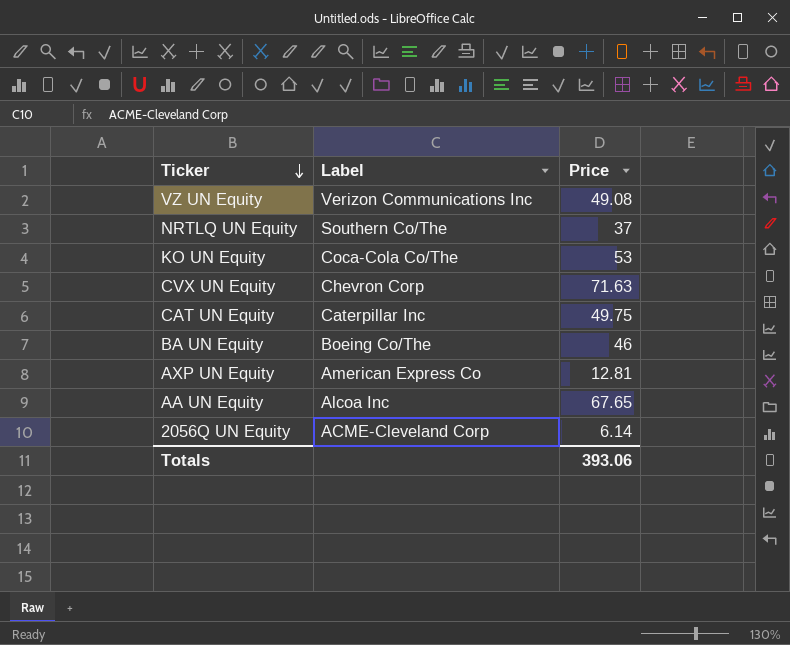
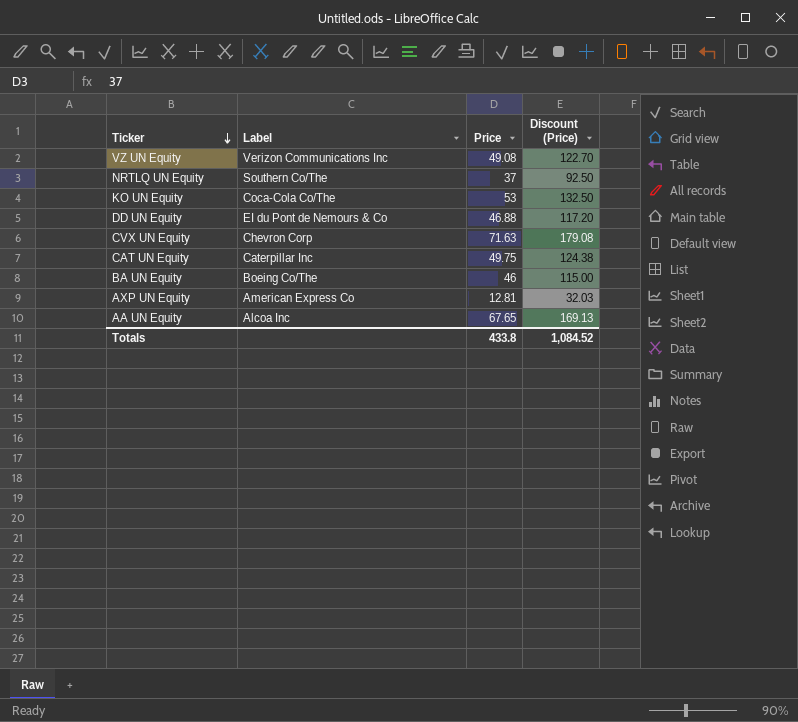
column Discount (Price) | formula: none -> [Price] * 2.5
row 2056Q UN Equity: ACME-Cleveland Corp | 6.14 -> none
row DD UN Equity: none -> EI du Pont de Nemours & Co | 46.88 | 117.20
Totals | Price: 393.06 -> 433.8

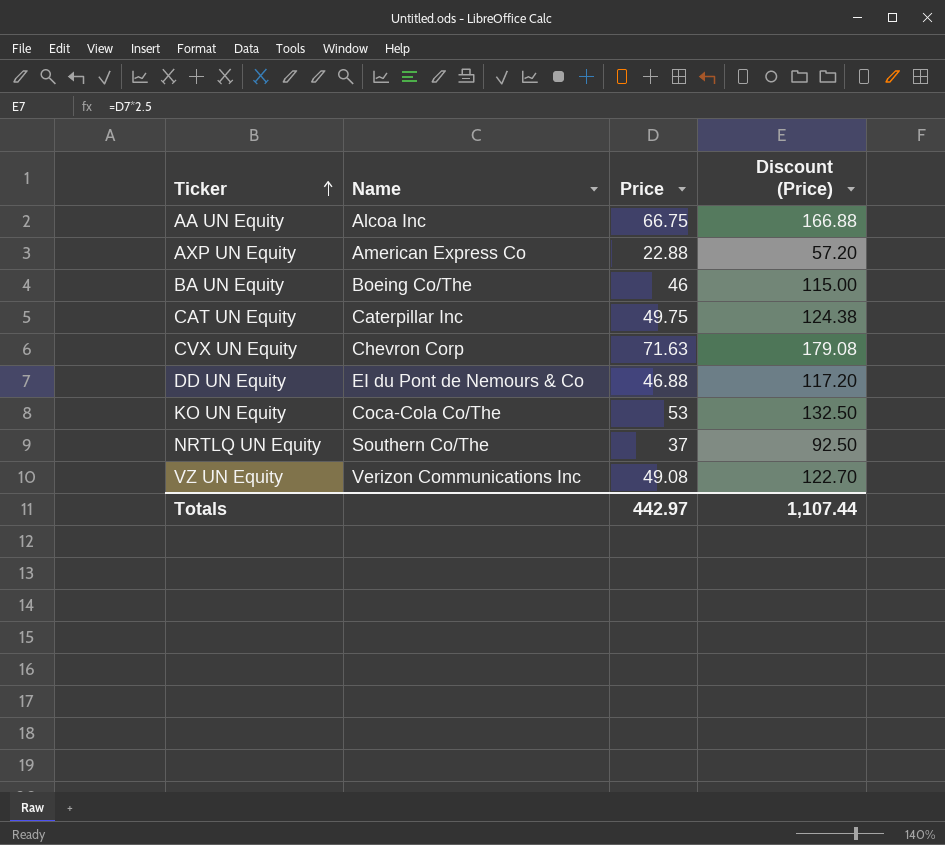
row order: Ticker descending -> Ticker ascending
column name: Label -> Name
AA UN Equity | Price: 67.65 -> 66.75
AA UN Equity | Discount (Price): 169.13 -> 166.88
AXP UN Equity | Price: 12.81 -> 22.88
AXP UN Equity | Discount (Price): 32.03 -> 57.20
Totals | Price: 433.8 -> 442.97
Totals | Discount (Price): 1,084.52 -> 1,107.44

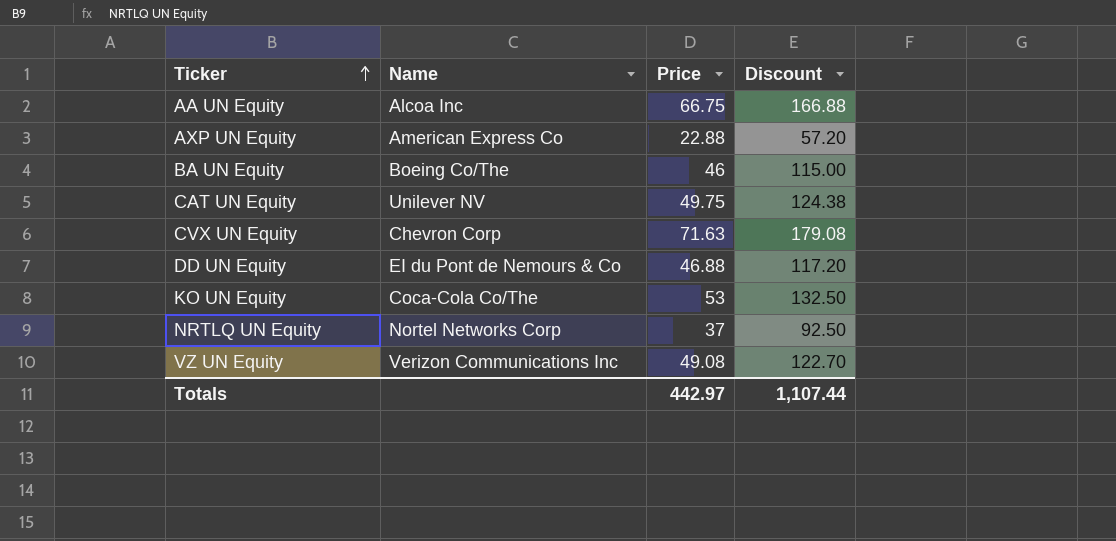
column name: Discount (Price) -> Discount
CAT UN Equity | Name: Caterpillar Inc -> Unilever NV
NRTLQ UN Equity | Name: Southern Co/The -> Nortel Networks Corp

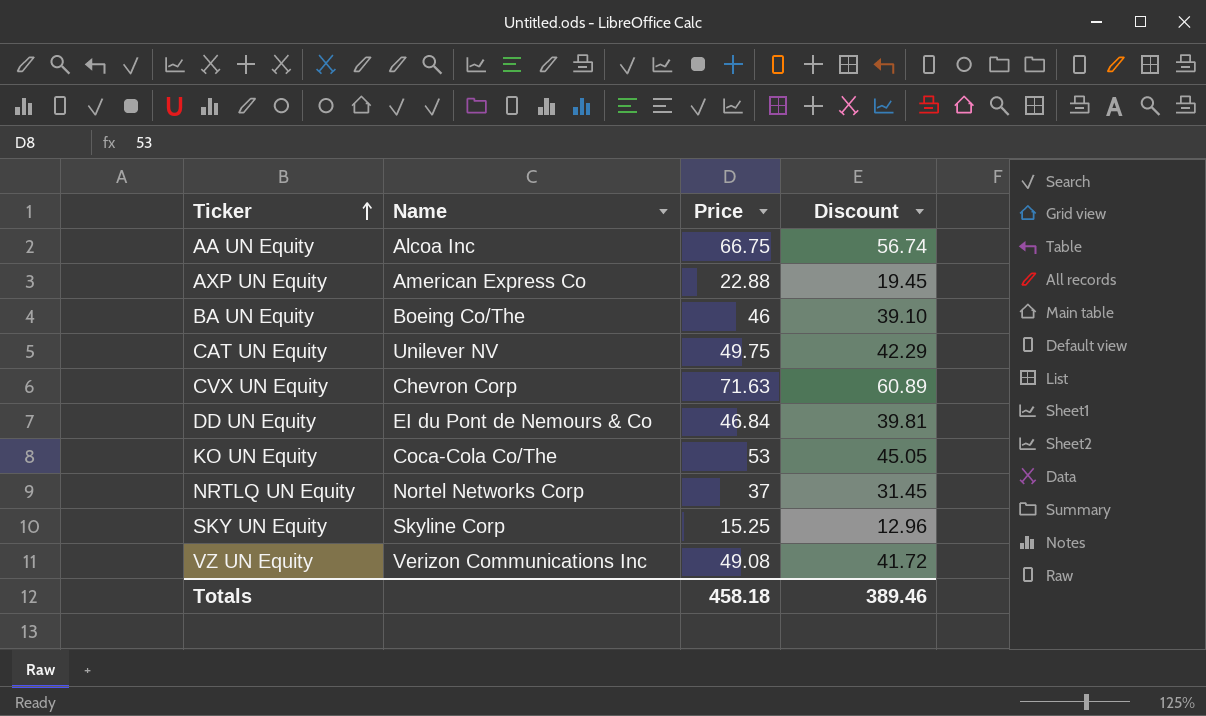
column Discount | formula: [Price] * 2.5 -> [Price] * 0.85
DD UN Equity | Price: 46.88 -> 46.84
row SKY UN Equity: none -> Skyline Corp | 15.25 | 12.96
Totals | Price: 442.97 -> 458.18
Totals | Discount: 1,107.44 -> 389.46

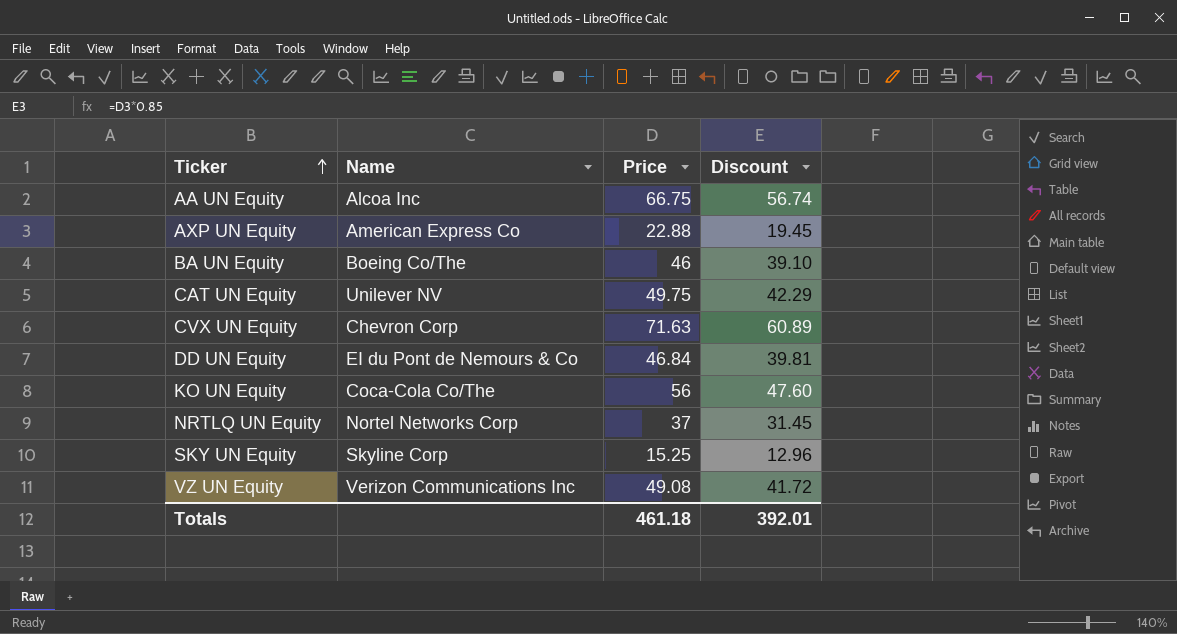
KO UN Equity | Price: 53 -> 56
KO UN Equity | Discount: 45.05 -> 47.60
Totals | Price: 458.18 -> 461.18
Totals | Discount: 389.46 -> 392.01

